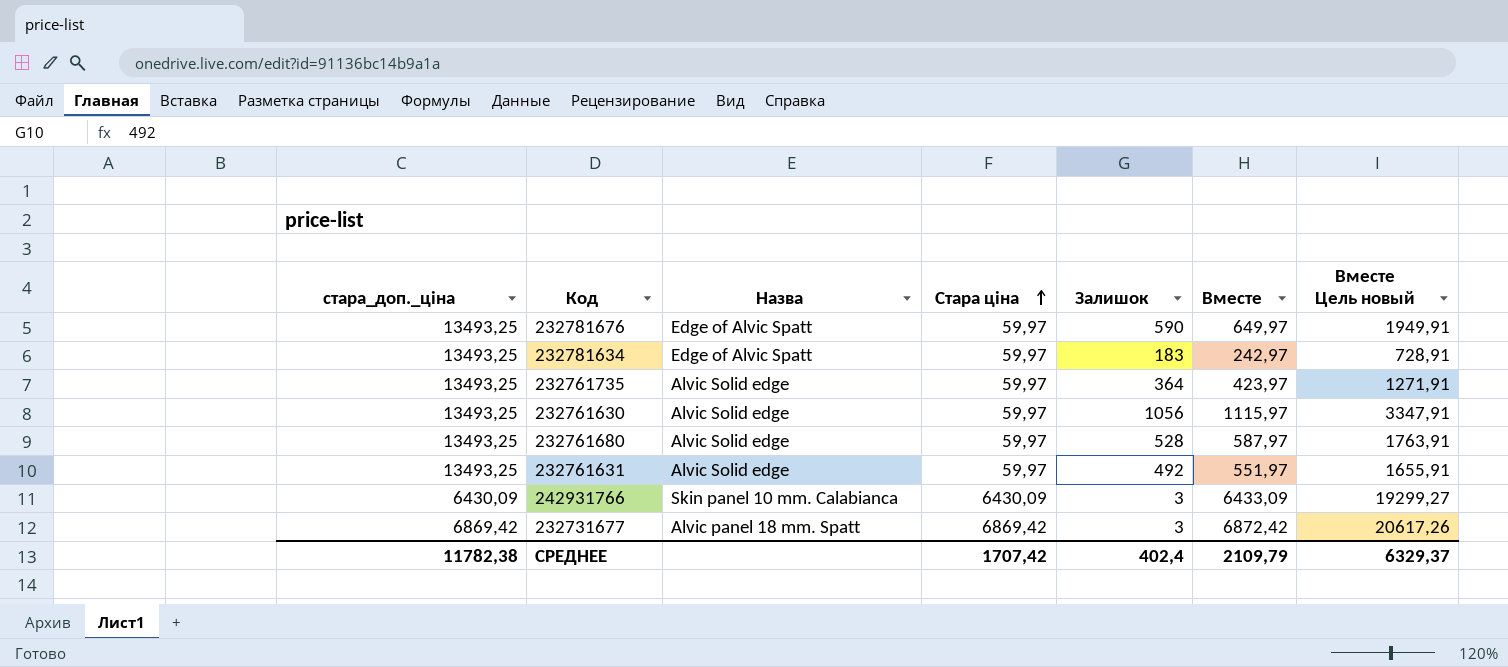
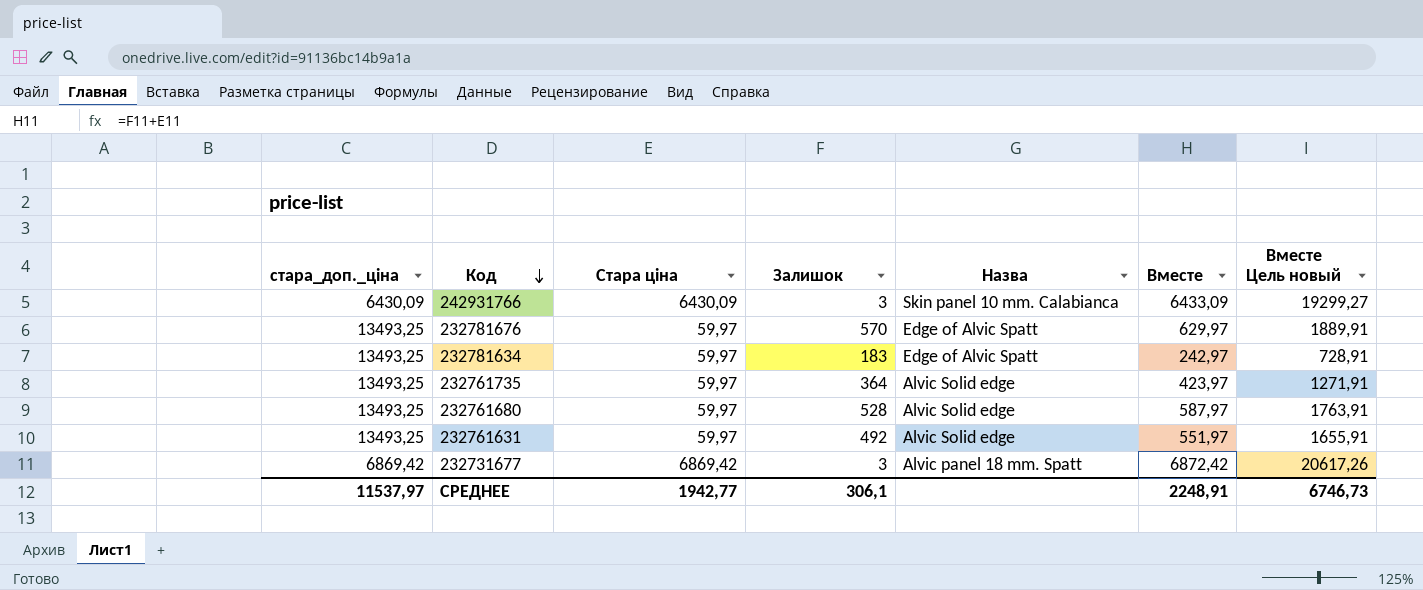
row order: Стара ціна ascending -> Код descending
column Назва | position: 3 -> 5
row 232761630: 13493,25 | Alvic Solid edge | 59,97 | 1056 | 1115,97 | 3347,91 -> none
232781676 | Залишок: 590 -> 570
232781676 | Вместе: 649,97 -> 629,97
232781676 | Вместе Цель новый: 1949,91 -> 1889,91
СРЕДНЕЕ | стара_доп._ціна: 11782,38 -> 11537,97
СРЕДНЕЕ | Стара ціна: 1707,42 -> 1942,77
СРЕДНЕЕ | Залишок: 402,4 -> 306,1
СРЕДНЕЕ | Вместе: 2109,79 -> 2248,91
СРЕДНЕЕ | Вместе Цель новый: 6329,37 -> 6746,73

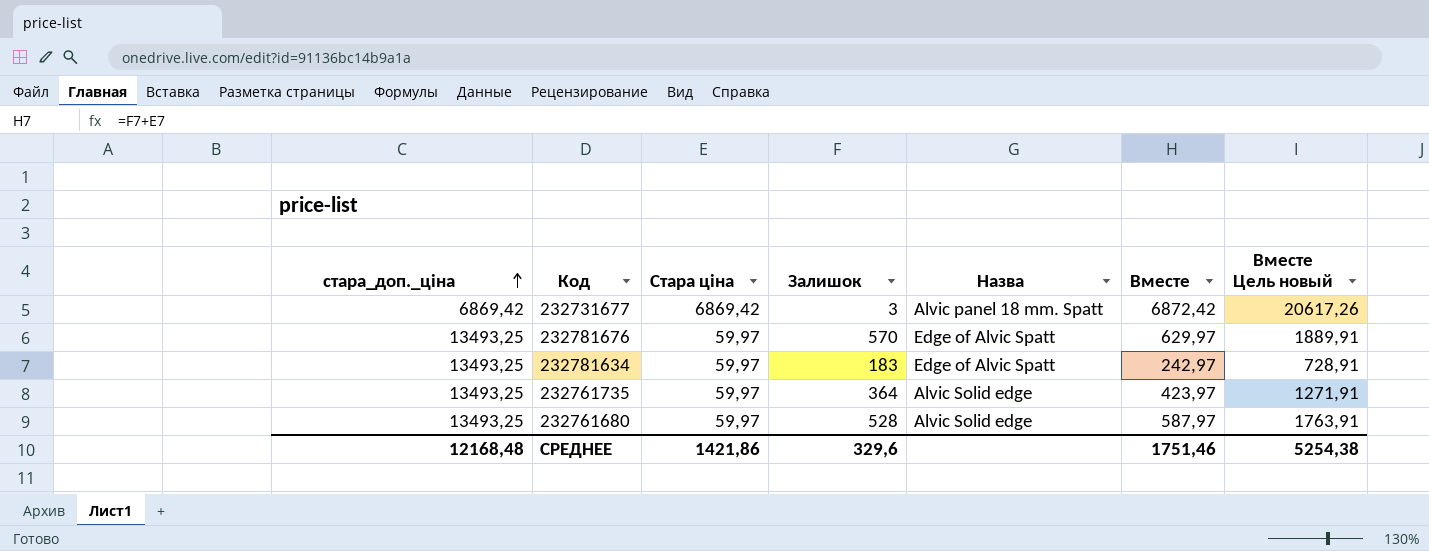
row order: Код descending -> стара_доп._ціна ascending
row 242931766: 6430,09 | 6430,09 | 3 | Skin panel 10 mm. Calabianca | 6433,09 | 19299,27 -> none
row 232761631: 13493,25 | 59,97 | 492 | Alvic Solid edge | 551,97 | 1655,91 -> none
СРЕДНЕЕ | стара_доп._ціна: 11537,97 -> 12168,48
СРЕДНЕЕ | Стара ціна: 1942,77 -> 1421,86
СРЕДНЕЕ | Залишок: 306,1 -> 329,6
СРЕДНЕЕ | Вместе: 2248,91 -> 1751,46
СРЕДНЕЕ | Вместе Цель новый: 6746,73 -> 5254,38

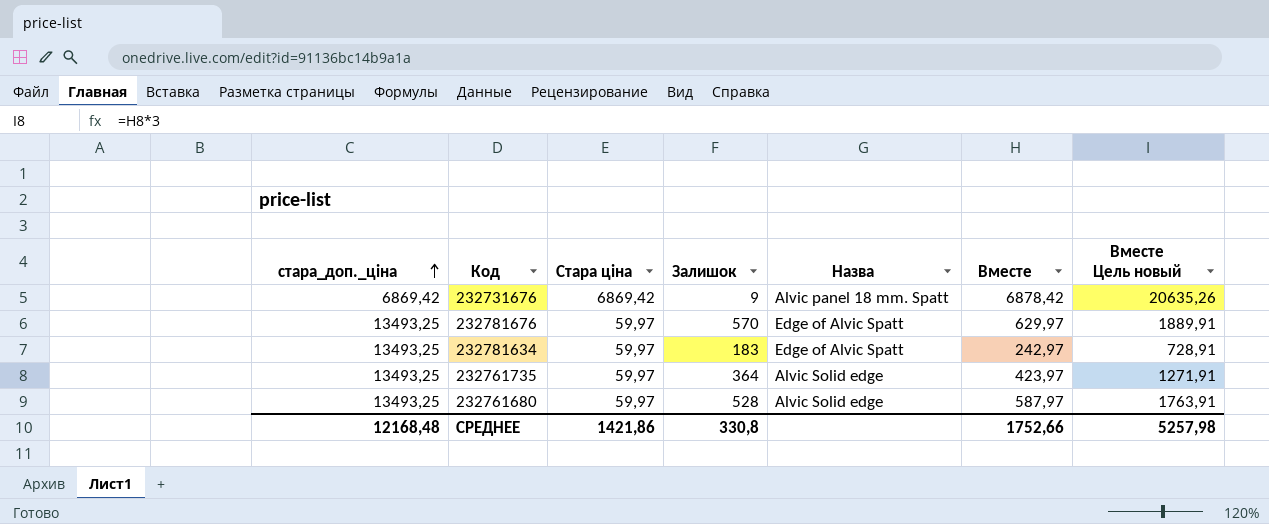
row 232731677: 6869,42 | 6869,42 | 3 | Alvic panel 18 mm. Spatt | 6872,42 | 20617,26 -> none
row 232731676: none -> 6869,42 | 6869,42 | 9 | Alvic panel 18 mm. Spatt | 6878,42 | 20635,26
СРЕДНЕЕ | Залишок: 329,6 -> 330,8
СРЕДНЕЕ | Вместе: 1751,46 -> 1752,66
СРЕДНЕЕ | Вместе Цель новый: 5254,38 -> 5257,98

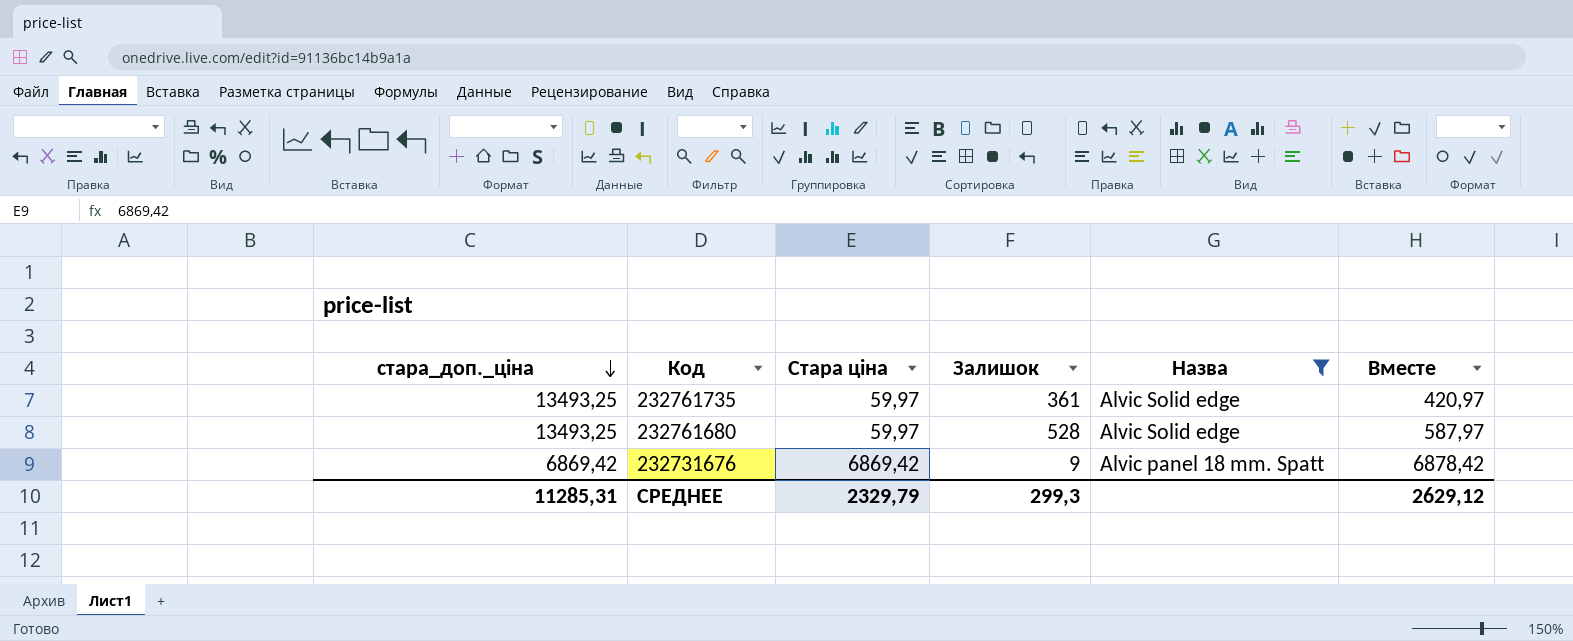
filter: none -> Назва != Edge of Alvic Spatt
row order: стара_доп._ціна ascending -> стара_доп._ціна descending
column Вместе Цель новый | formula: [Вместе] * 3 -> none
232761735 | Залишок: 364 -> 361
232761735 | Вместе: 423,97 -> 420,97
СРЕДНЕЕ | стара_доп._ціна: 12168,48 -> 11285,31
СРЕДНЕЕ | Стара ціна: 1421,86 -> 2329,79
СРЕДНЕЕ | Залишок: 330,8 -> 299,3
СРЕДНЕЕ | Вместе: 1752,66 -> 2629,12

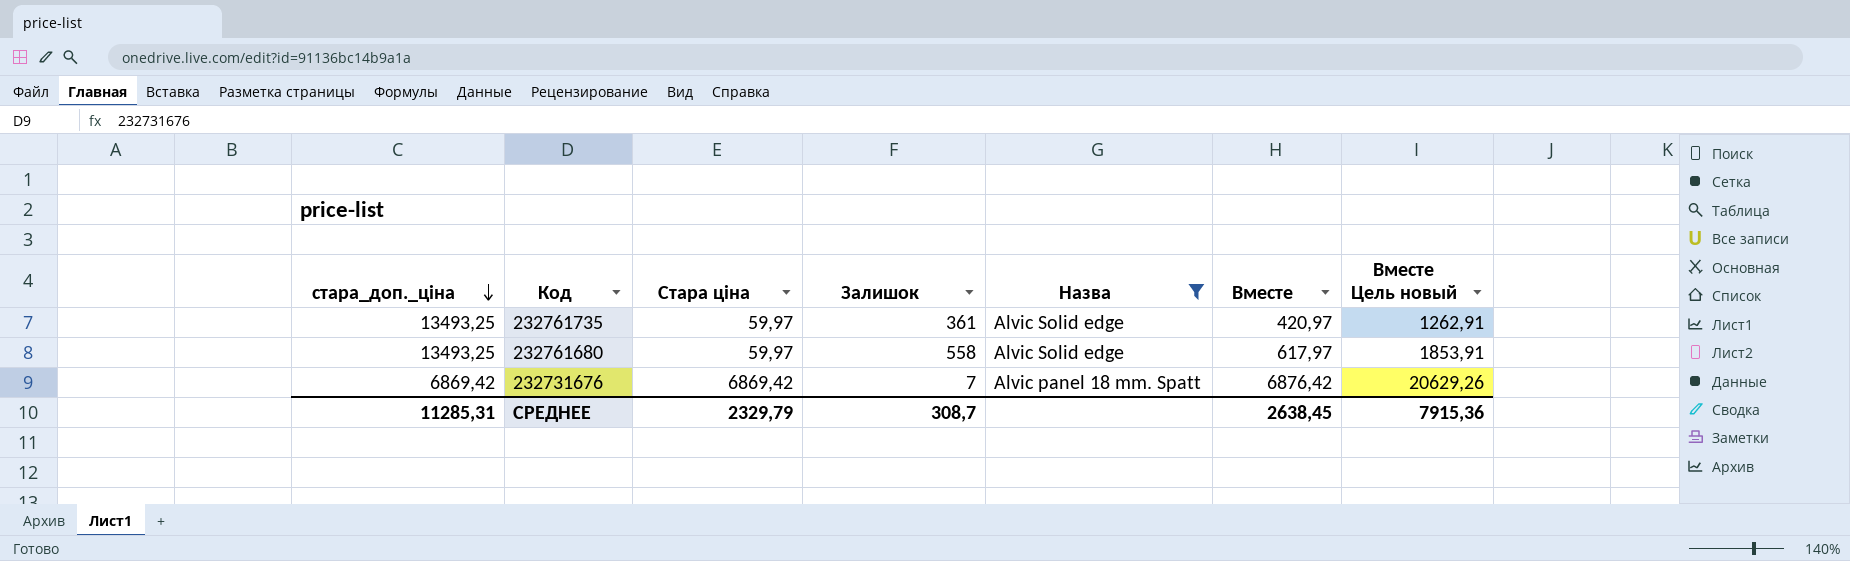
column Вместе Цель новый | formula: none -> [Вместе] * 3
232761680 | Залишок: 528 -> 558
232761680 | Вместе: 587,97 -> 617,97
232731676 | Залишок: 9 -> 7
232731676 | Вместе: 6878,42 -> 6876,42
СРЕДНЕЕ | Залишок: 299,3 -> 308,7
СРЕДНЕЕ | Вместе: 2629,12 -> 2638,45

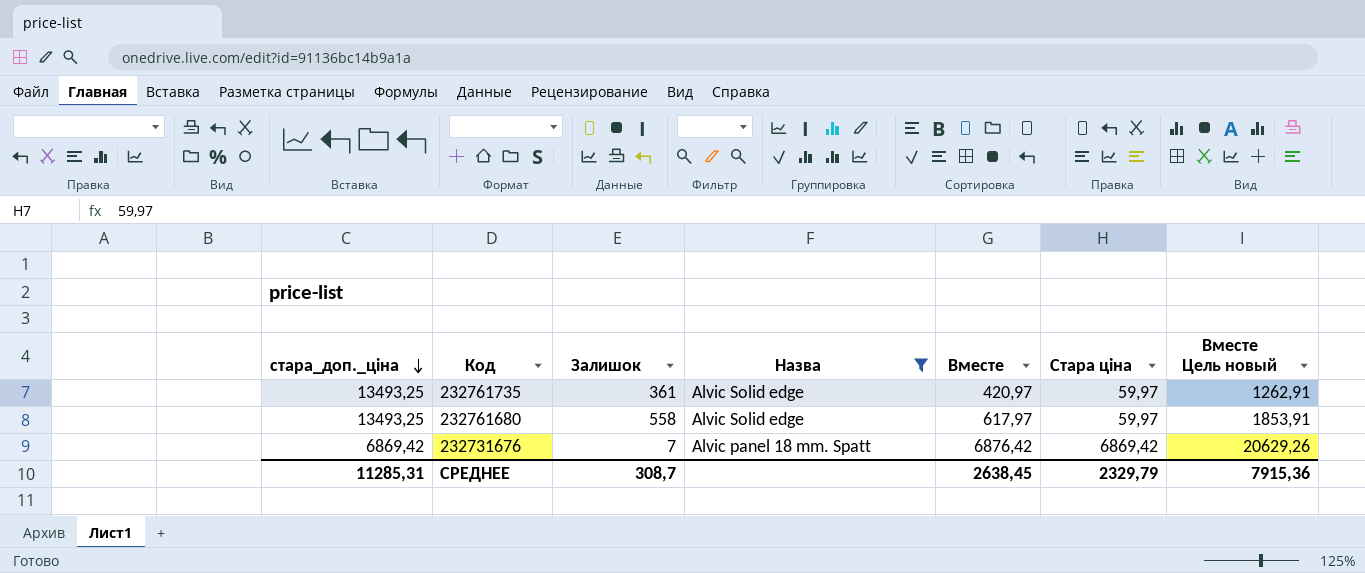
column Стара ціна | position: 3 -> 6

